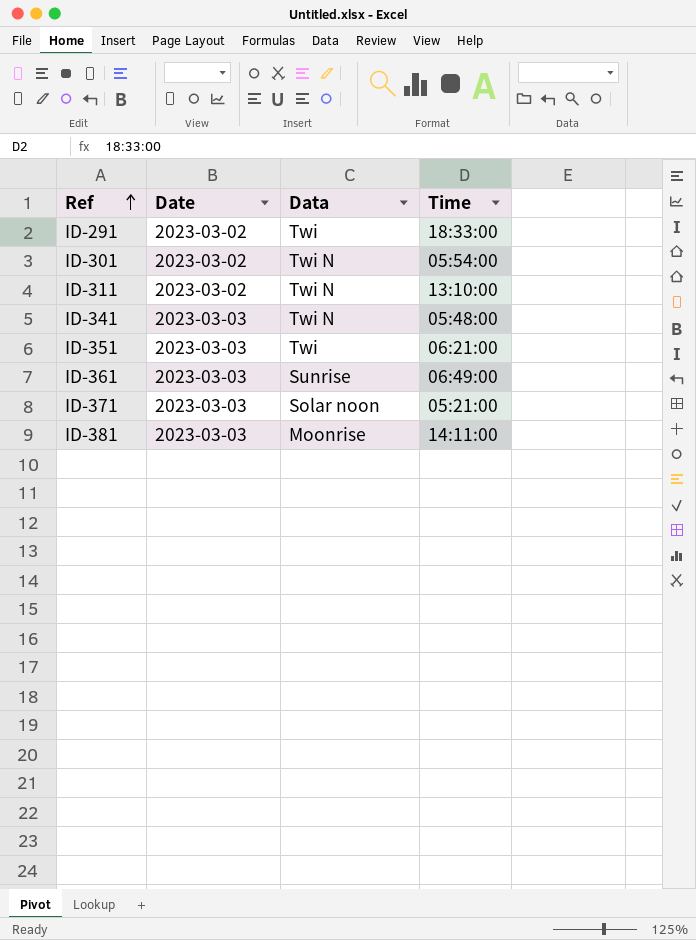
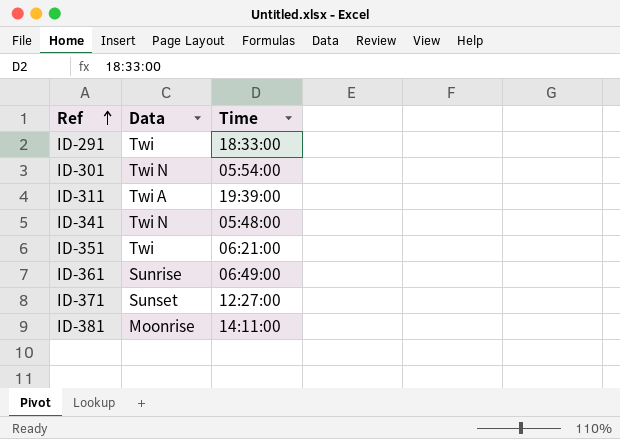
column Date | position: 2 -> none
ID-311 | Data: Twi N -> Twi A
ID-311 | Time: 13:10:00 -> 19:39:00
ID-371 | Data: Solar noon -> Sunset
ID-371 | Time: 05:21:00 -> 12:27:00

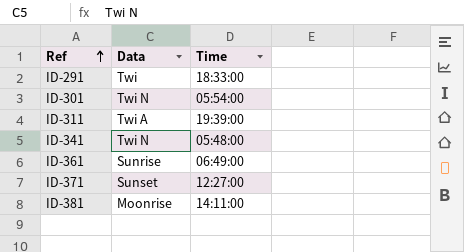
row ID-351: Twi | 06:21:00 -> none

